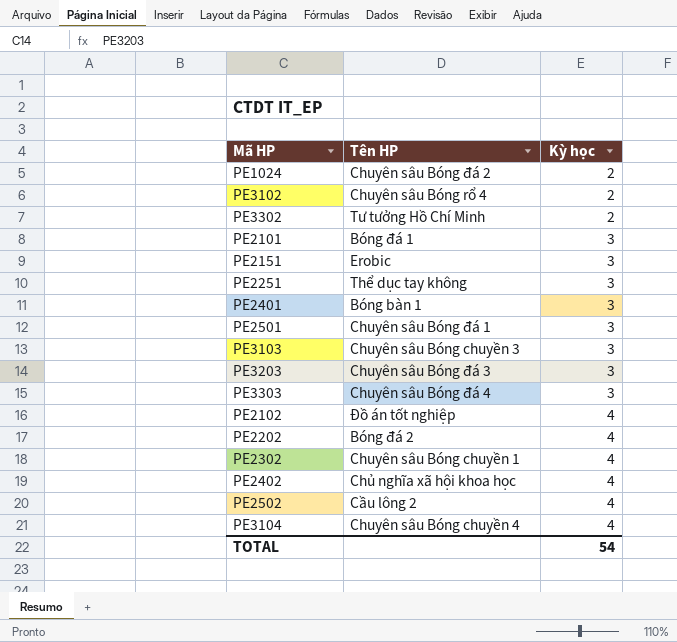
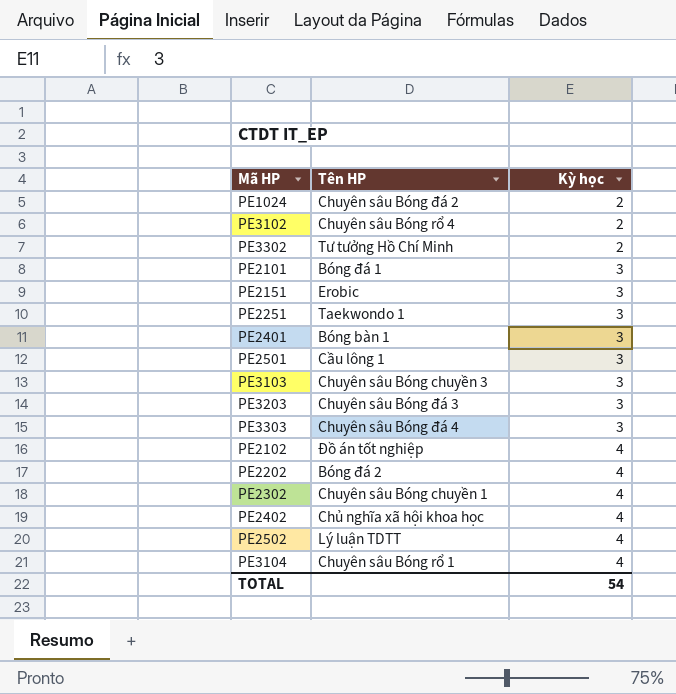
PE2251 | Tên HP: Thể dục tay không -> Taekwondo 1
PE2501 | Tên HP: Chuyên sâu Bóng đá 1 -> Cầu lông 1
PE2502 | Tên HP: Cầu lông 2 -> Lý luận TDTT
PE3104 | Tên HP: Chuyên sâu Bóng chuyền 4 -> Chuyên sâu Bóng rổ 1

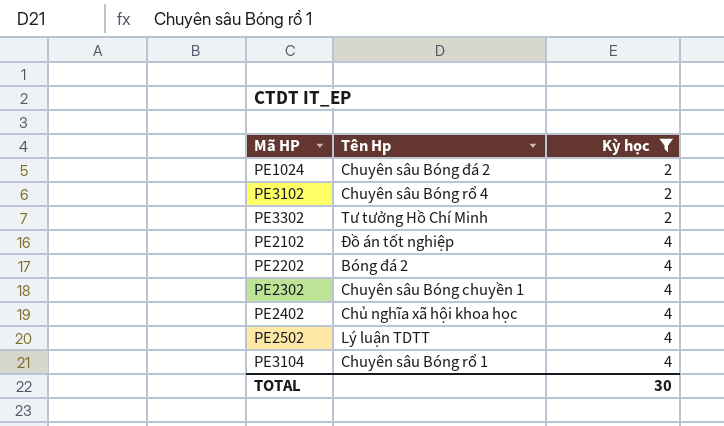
filter: none -> Kỳ học != 3
column name: Tên HP -> Tên Hp
TOTAL | Kỳ học: 54 -> 30

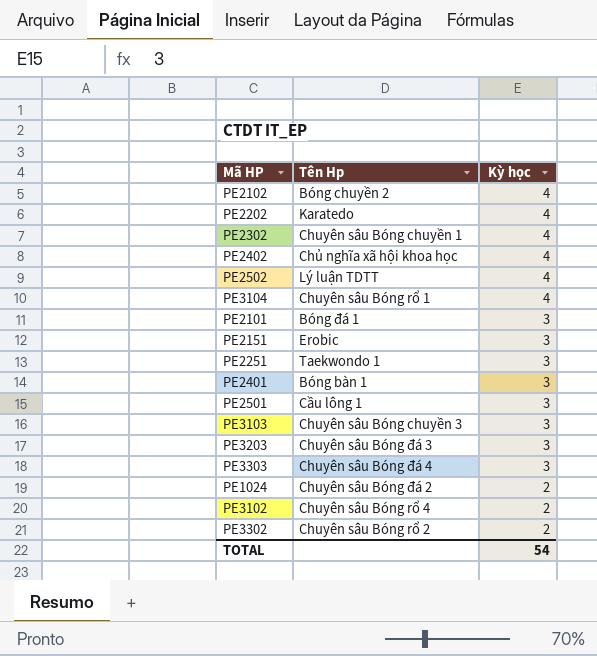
filter: Kỳ học != 3 -> none
row order: Kỳ học ascending -> Kỳ học descending
PE2102 | Tên Hp: Đồ án tốt nghiệp -> Bóng chuyền 2
PE2202 | Tên Hp: Bóng đá 2 -> Karatedo
PE3302 | Tên Hp: Tư tưởng Hồ Chí Minh -> Chuyên sâu Bóng rổ 2
TOTAL | Kỳ học: 30 -> 54

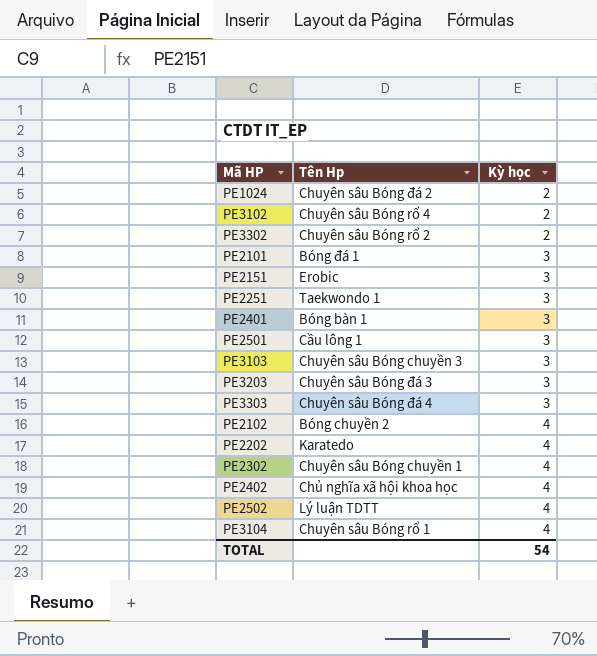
row order: Kỳ học descending -> Kỳ học ascending

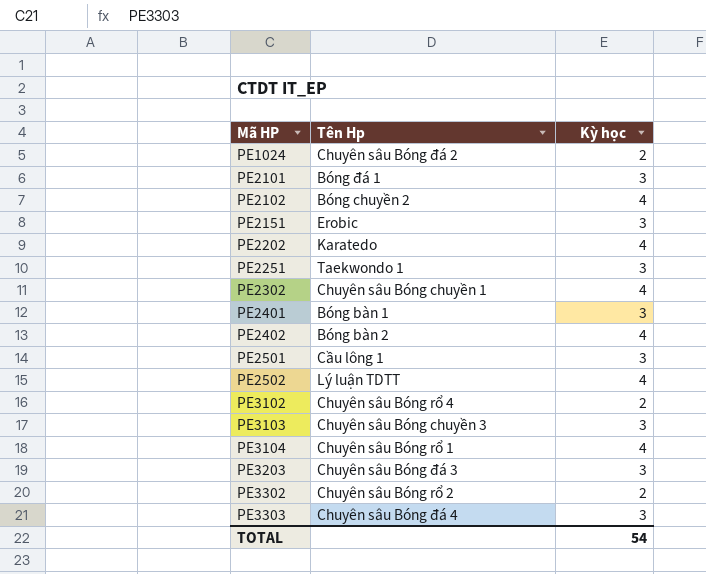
row order: Kỳ học ascending -> Mã HP ascending
PE2402 | Tên Hp: Chủ nghĩa xã hội khoa học -> Bóng bàn 2

